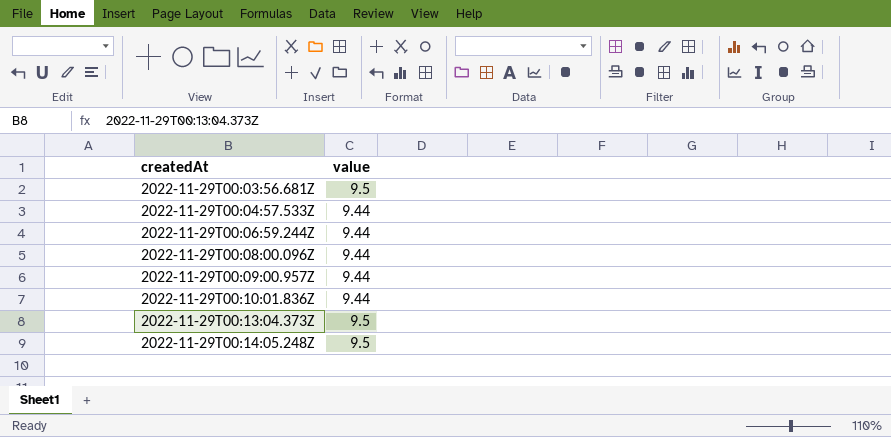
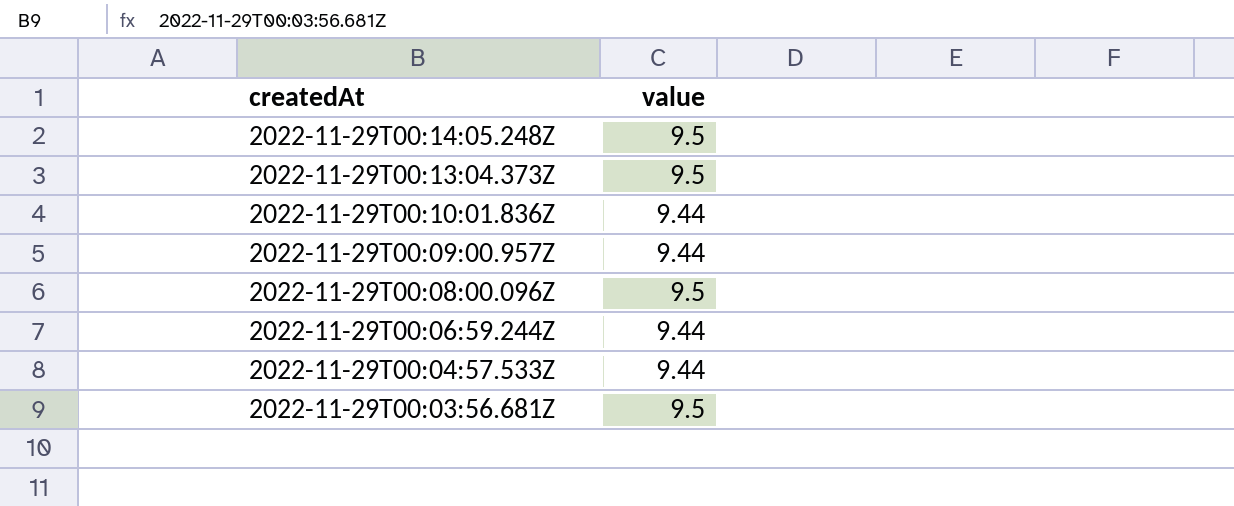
row order: createdAt ascending -> createdAt descending
2022-11-29T00:08:00.096Z | value: 9.44 -> 9.5

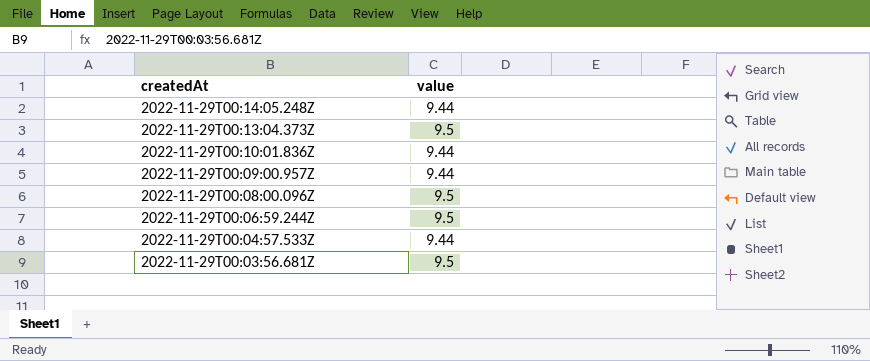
2022-11-29T00:14:05.248Z | value: 9.5 -> 9.44
2022-11-29T00:06:59.244Z | value: 9.44 -> 9.5

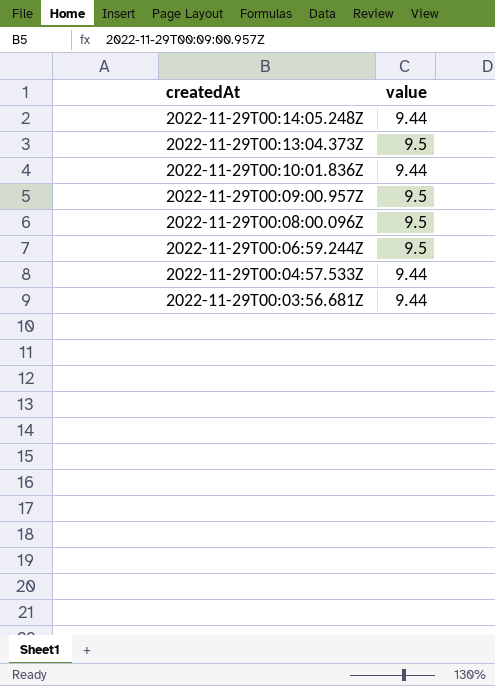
2022-11-29T00:09:00.957Z | value: 9.44 -> 9.5
2022-11-29T00:03:56.681Z | value: 9.5 -> 9.44

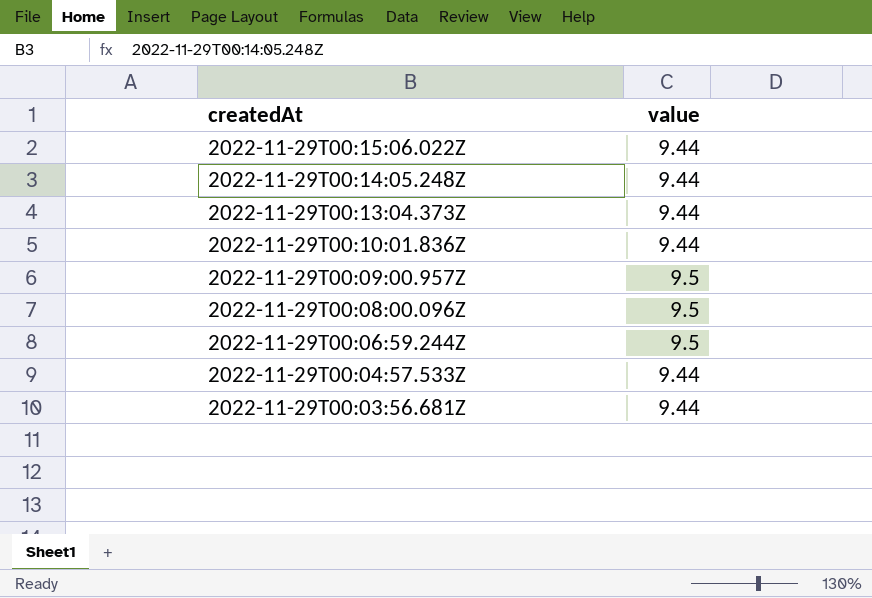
row 2022-11-29T00:15:06.022Z: none -> 9.44
2022-11-29T00:13:04.373Z | value: 9.5 -> 9.44

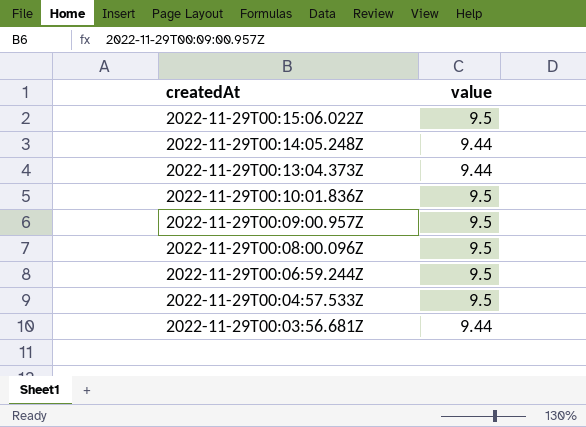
2022-11-29T00:15:06.022Z | value: 9.44 -> 9.5
2022-11-29T00:10:01.836Z | value: 9.44 -> 9.5
2022-11-29T00:04:57.533Z | value: 9.44 -> 9.5

